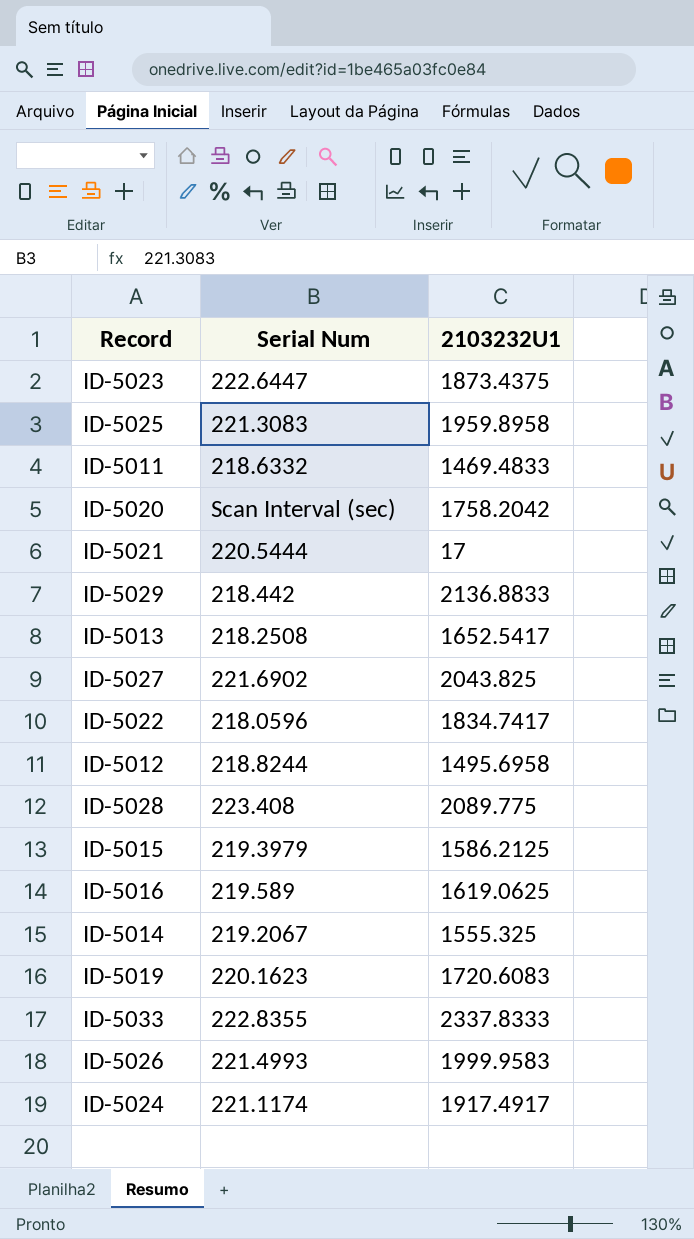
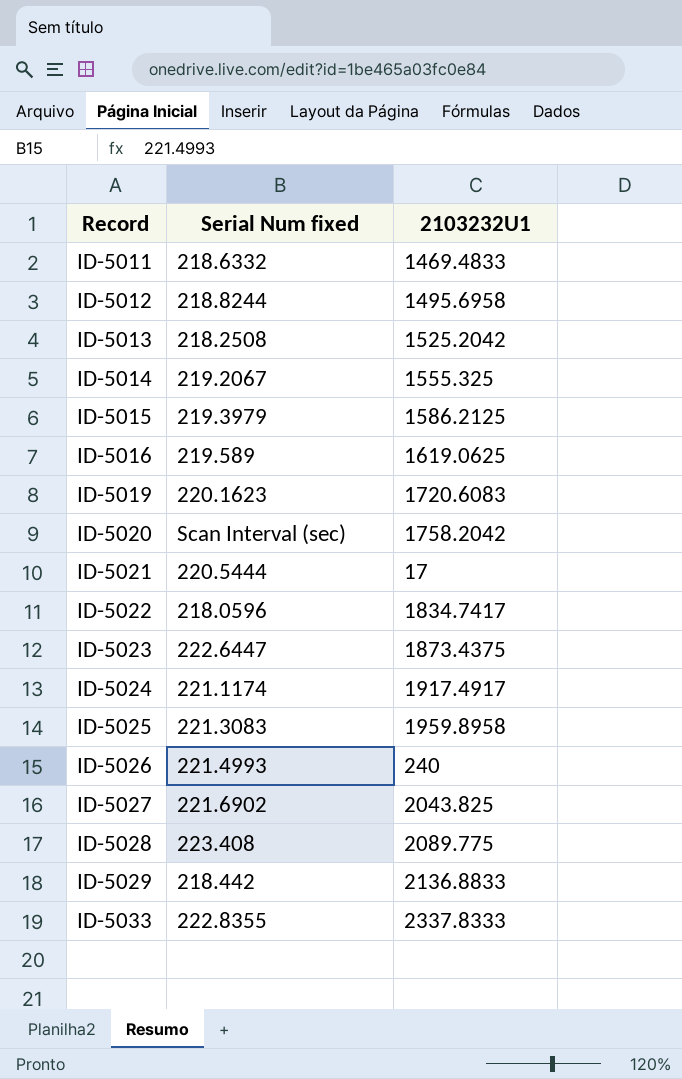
row order: none -> Record ascending
column name: Serial Num -> Serial Num fixed
ID-5013 | 2103232U1: 1652.5417 -> 1525.2042
ID-5026 | 2103232U1: 1999.9583 -> 240

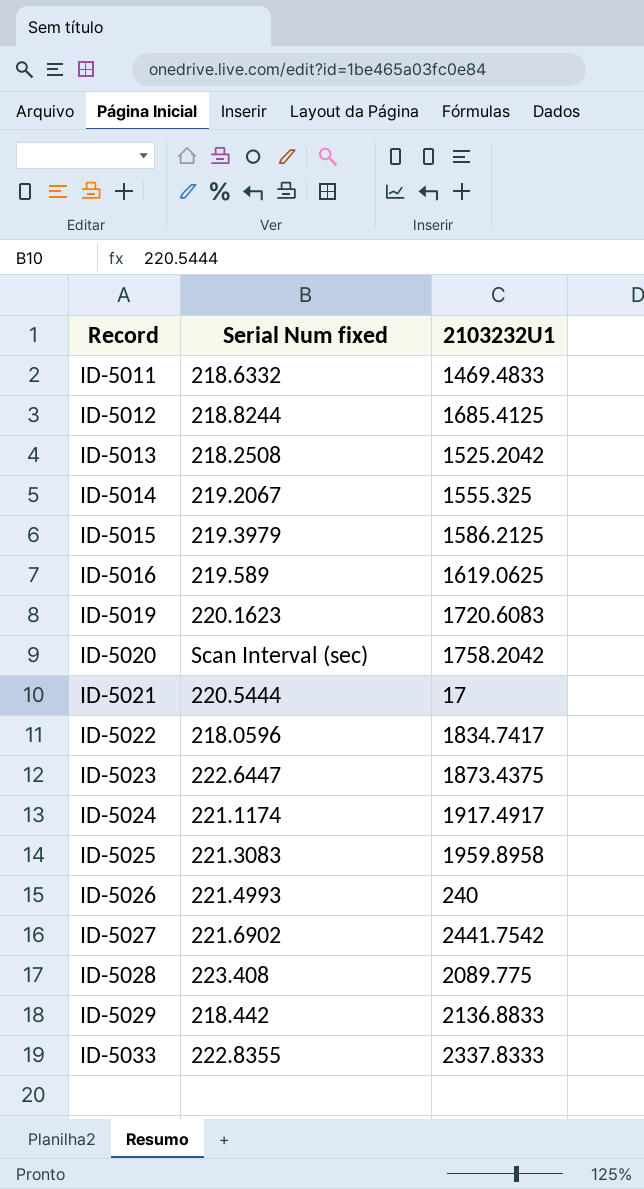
ID-5012 | 2103232U1: 1495.6958 -> 1685.4125
ID-5027 | 2103232U1: 2043.825 -> 2441.7542

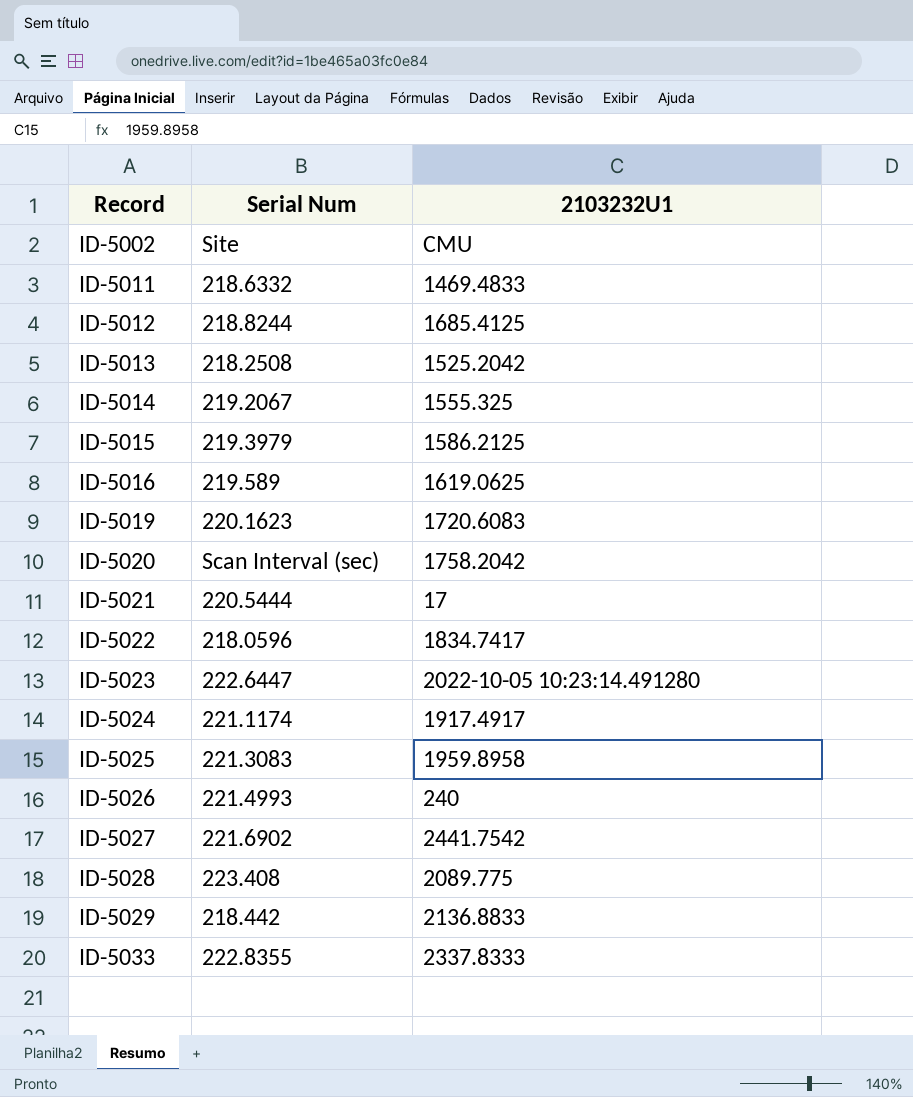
column name: Serial Num fixed -> Serial Num
row ID-5002: none -> Site | CMU
ID-5023 | 2103232U1: 1873.4375 -> 2022-10-05 10:23:14.491280

